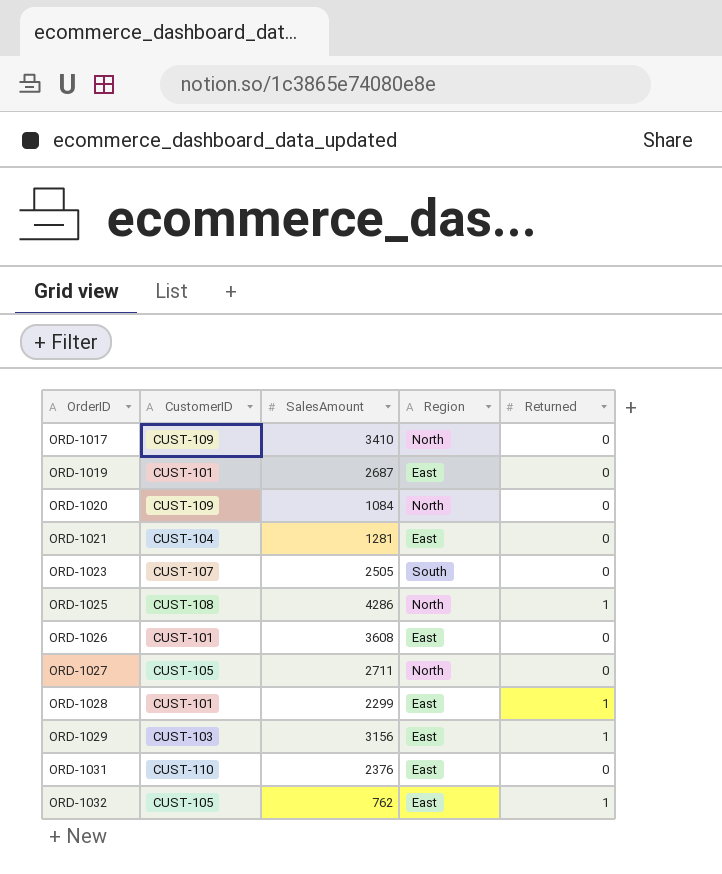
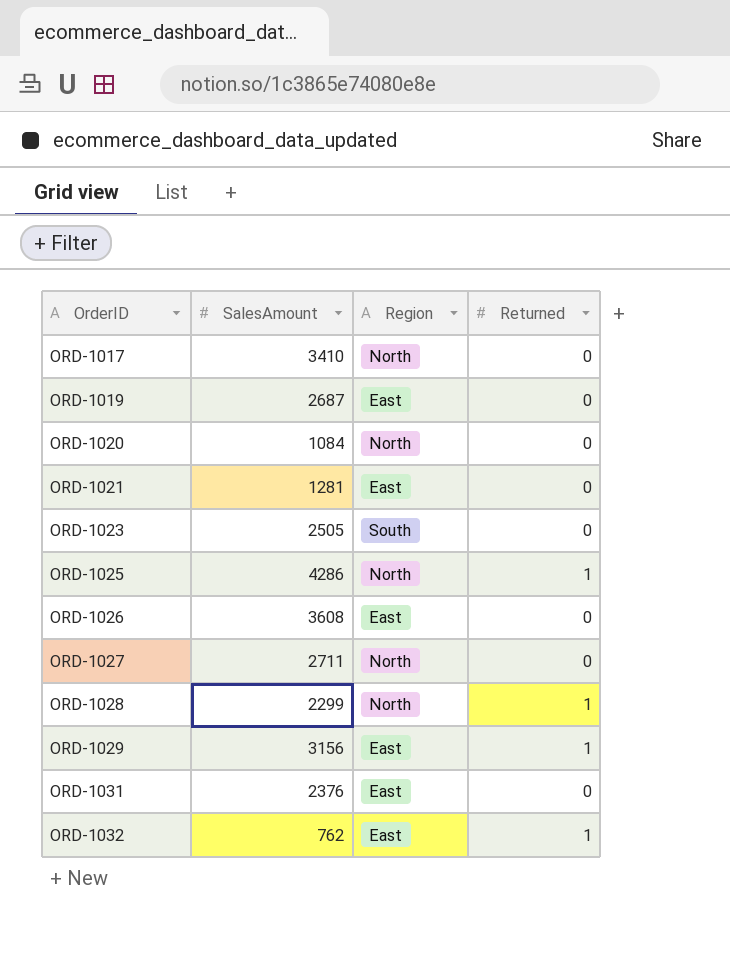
column CustomerID | position: 2 -> none
ORD-1028 | Region: East -> North

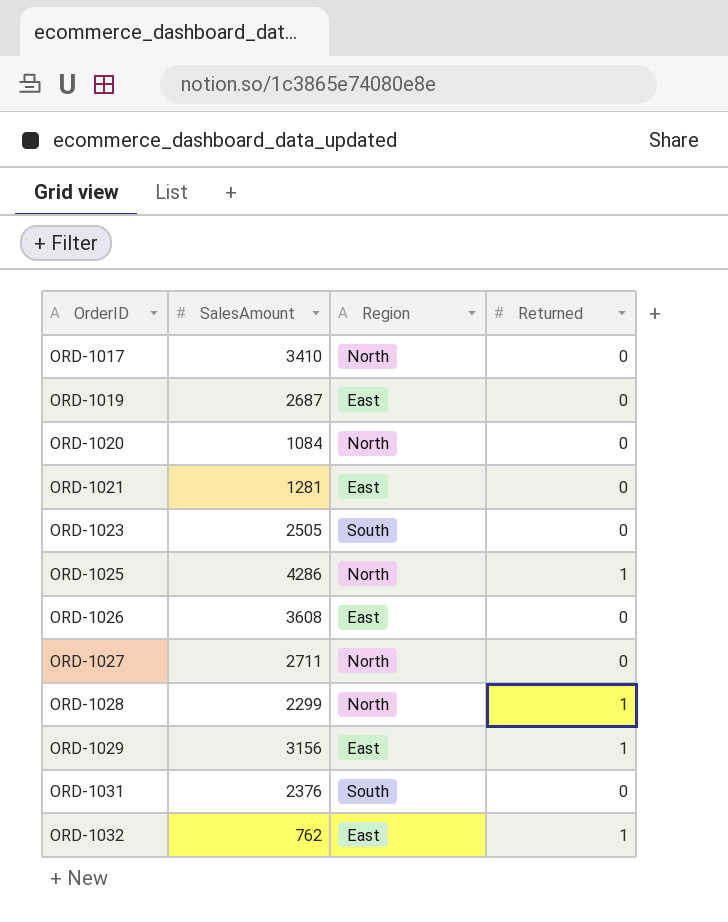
ORD-1031 | Region: East -> South

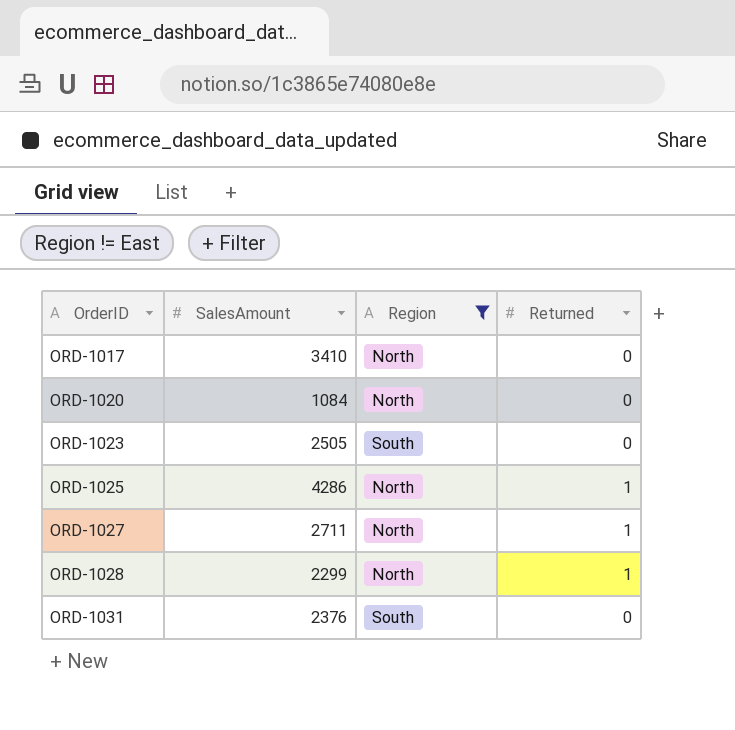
filter: none -> Region != East
ORD-1027 | Returned: 0 -> 1

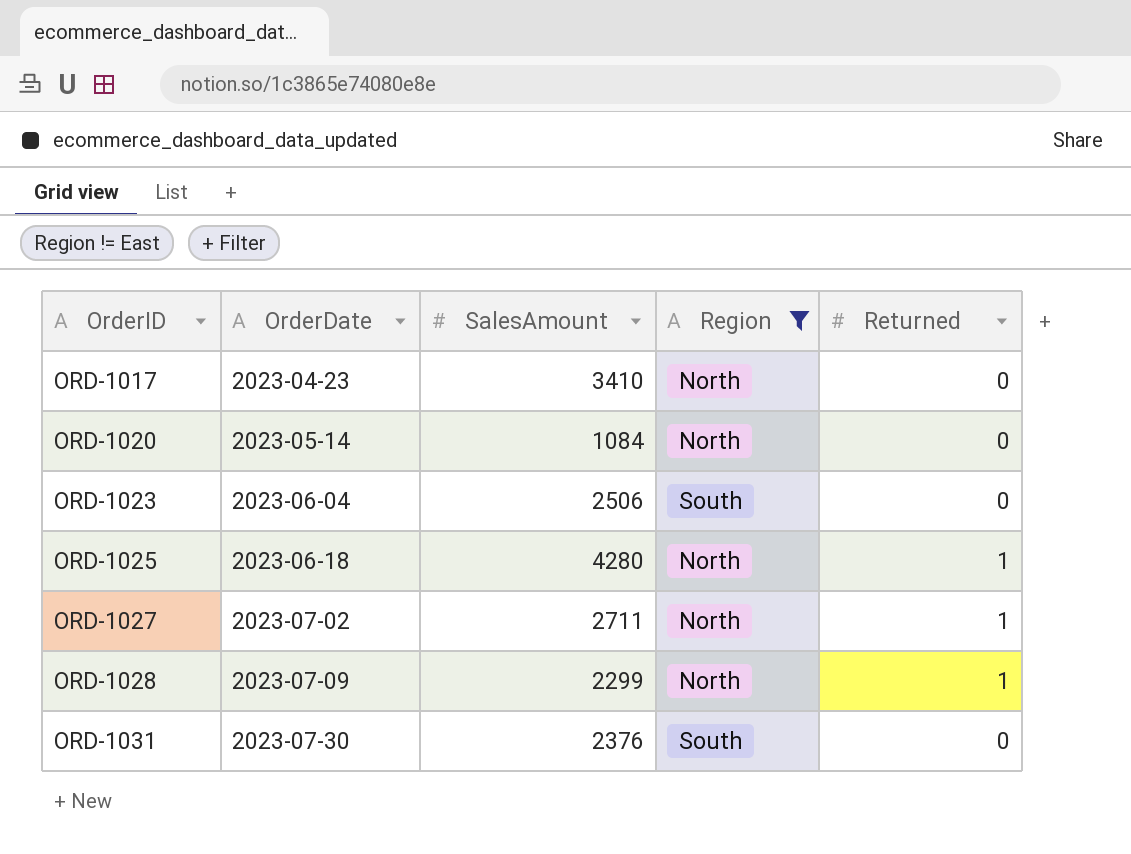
column OrderDate | position: none -> 2
ORD-1023 | SalesAmount: 2505 -> 2506
ORD-1025 | SalesAmount: 4286 -> 4280

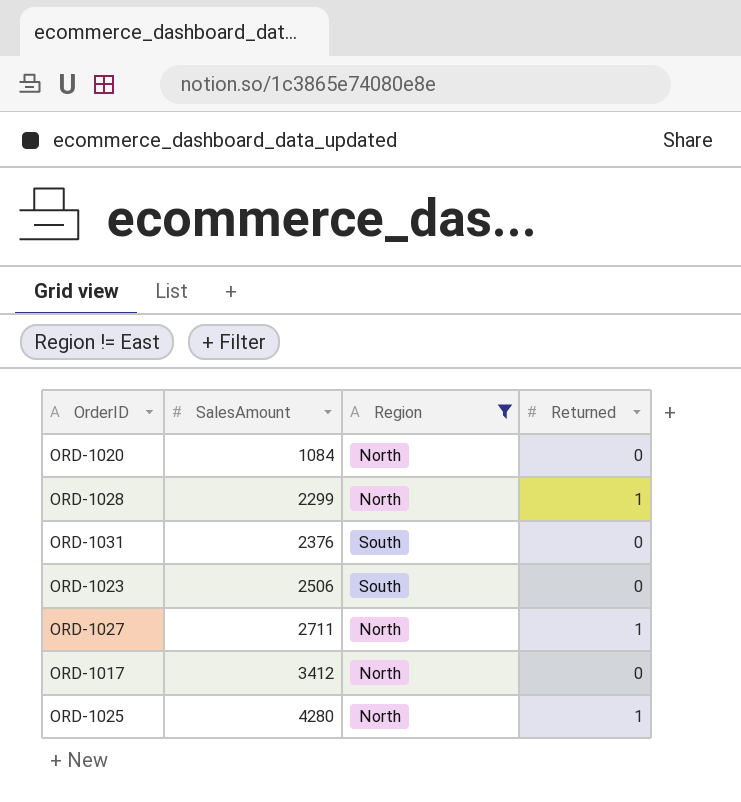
row order: OrderID ascending -> SalesAmount ascending
column OrderDate | position: 2 -> none
ORD-1017 | SalesAmount: 3410 -> 3412

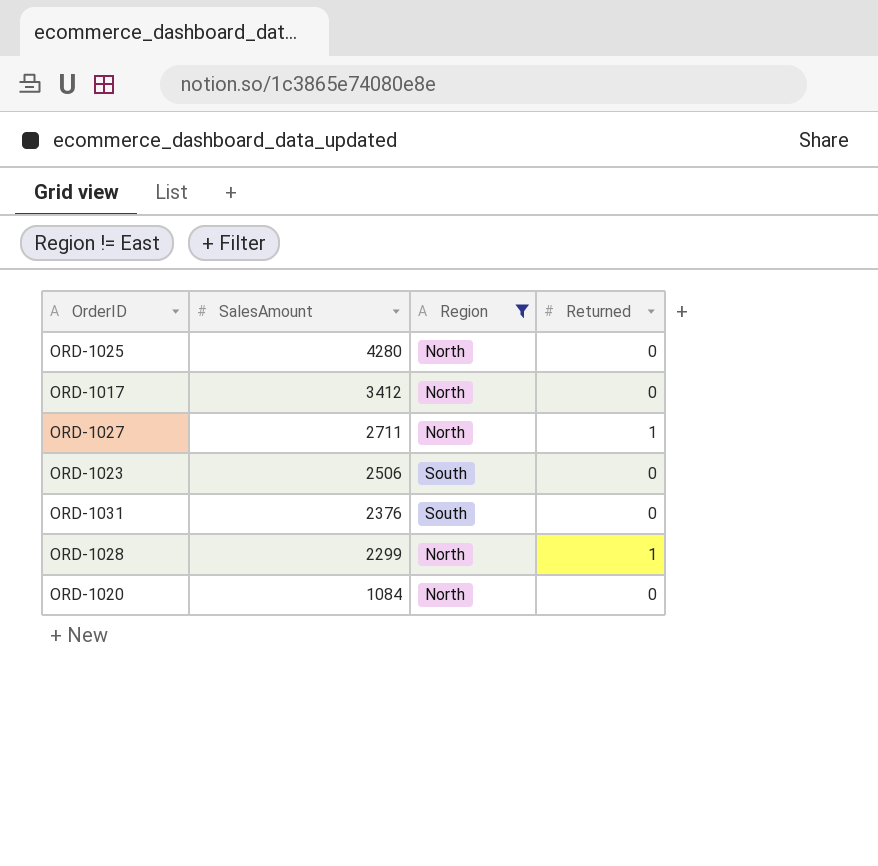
row order: SalesAmount ascending -> SalesAmount descending
ORD-1025 | Returned: 1 -> 0

